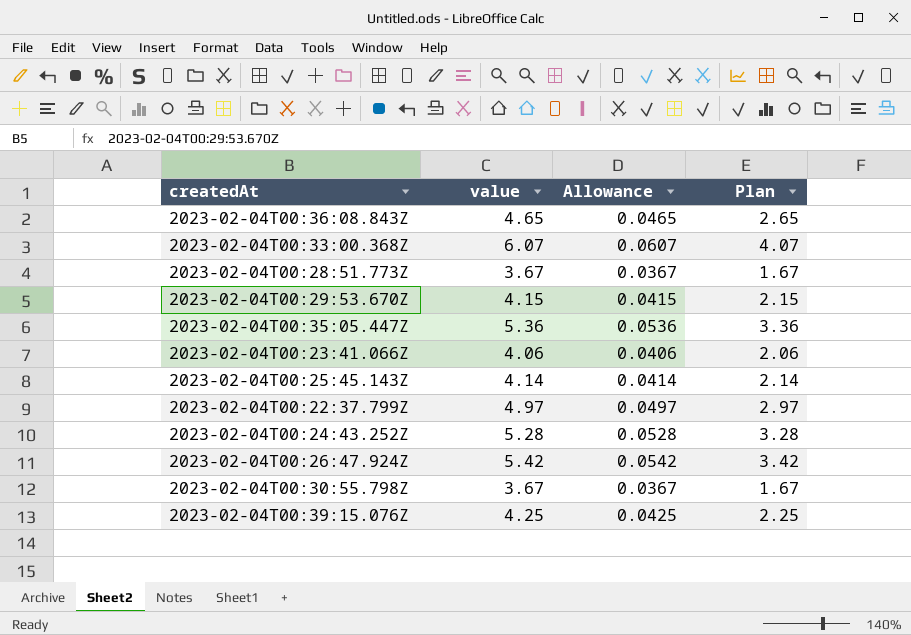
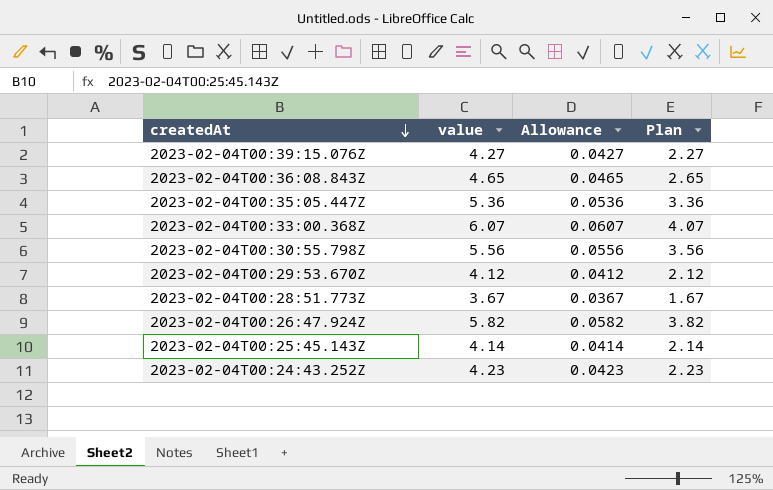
row order: none -> createdAt descending
row 2023-02-04T00:23:41.066Z: 4.06 | 0.0406 | 2.06 -> none
row 2023-02-04T00:22:37.799Z: 4.97 | 0.0497 | 2.97 -> none
2023-02-04T00:39:15.076Z | value: 4.25 -> 4.27
2023-02-04T00:39:15.076Z | Allowance: 0.0425 -> 0.0427
2023-02-04T00:39:15.076Z | Plan: 2.25 -> 2.27
2023-02-04T00:30:55.798Z | value: 3.67 -> 5.56
2023-02-04T00:30:55.798Z | Allowance: 0.0367 -> 0.0556
2023-02-04T00:30:55.798Z | Plan: 1.67 -> 3.56
2023-02-04T00:29:53.670Z | value: 4.15 -> 4.12
2023-02-04T00:29:53.670Z | Allowance: 0.0415 -> 0.0412
2023-02-04T00:29:53.670Z | Plan: 2.15 -> 2.12
2023-02-04T00:26:47.924Z | value: 5.42 -> 5.82
2023-02-04T00:26:47.924Z | Allowance: 0.0542 -> 0.0582
2023-02-04T00:26:47.924Z | Plan: 3.42 -> 3.82
2023-02-04T00:24:43.252Z | value: 5.28 -> 4.23
2023-02-04T00:24:43.252Z | Allowance: 0.0528 -> 0.0423
2023-02-04T00:24:43.252Z | Plan: 3.28 -> 2.23

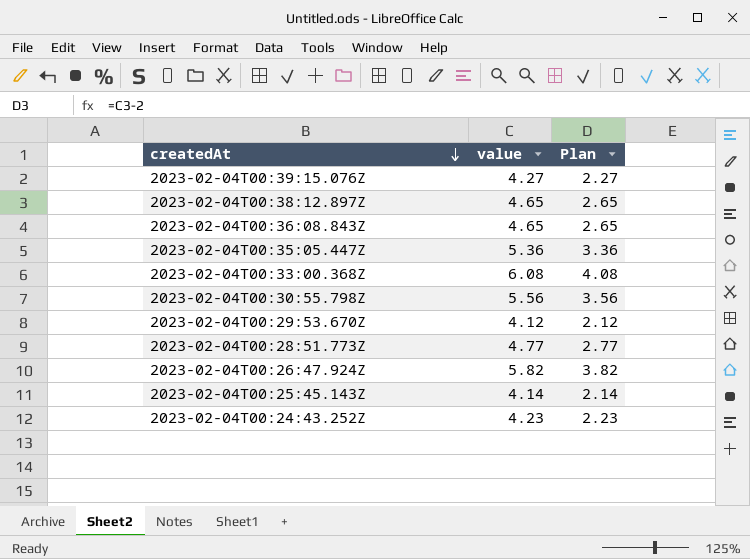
column Allowance | formula: [value] * 0.01 -> none
row 2023-02-04T00:38:12.897Z: none -> 4.65 | 2.65
2023-02-04T00:33:00.368Z | value: 6.07 -> 6.08
2023-02-04T00:33:00.368Z | Plan: 4.07 -> 4.08
2023-02-04T00:28:51.773Z | value: 3.67 -> 4.77
2023-02-04T00:28:51.773Z | Plan: 1.67 -> 2.77

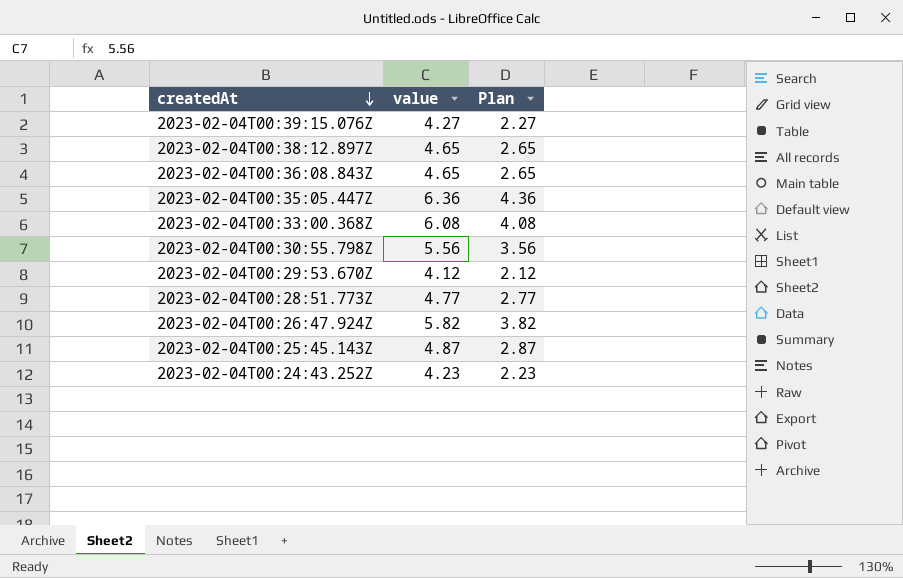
2023-02-04T00:35:05.447Z | value: 5.36 -> 6.36
2023-02-04T00:35:05.447Z | Plan: 3.36 -> 4.36
2023-02-04T00:25:45.143Z | value: 4.14 -> 4.87
2023-02-04T00:25:45.143Z | Plan: 2.14 -> 2.87

